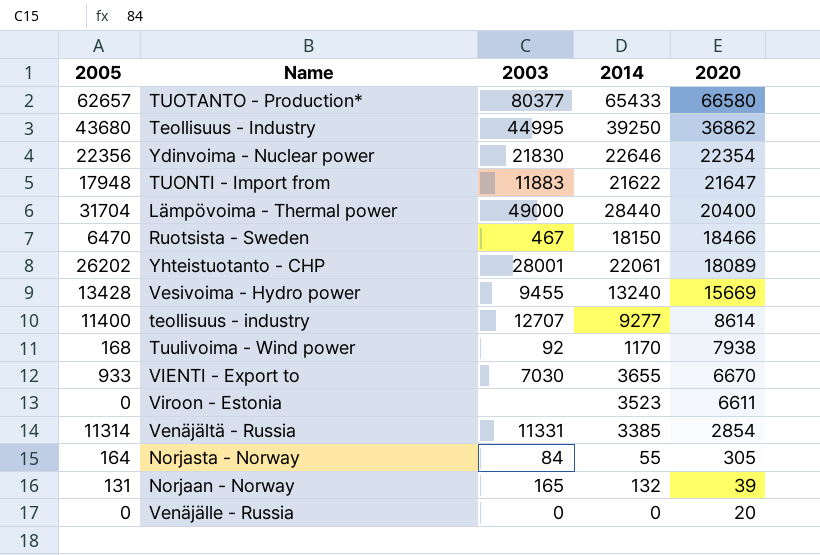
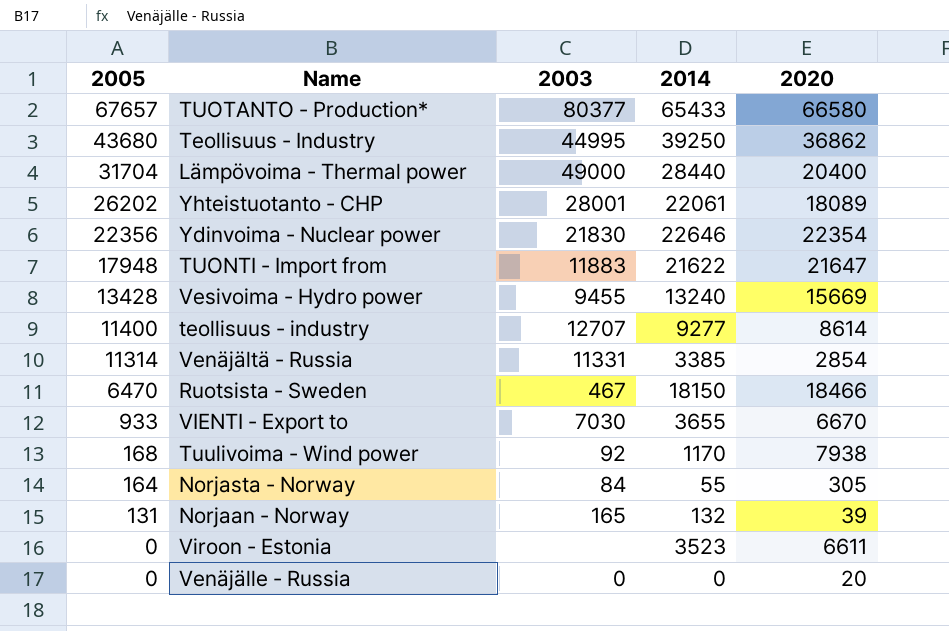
row order: 2020 descending -> 2005 descending
TUOTANTO - Production* | 2005: 62657 -> 67657

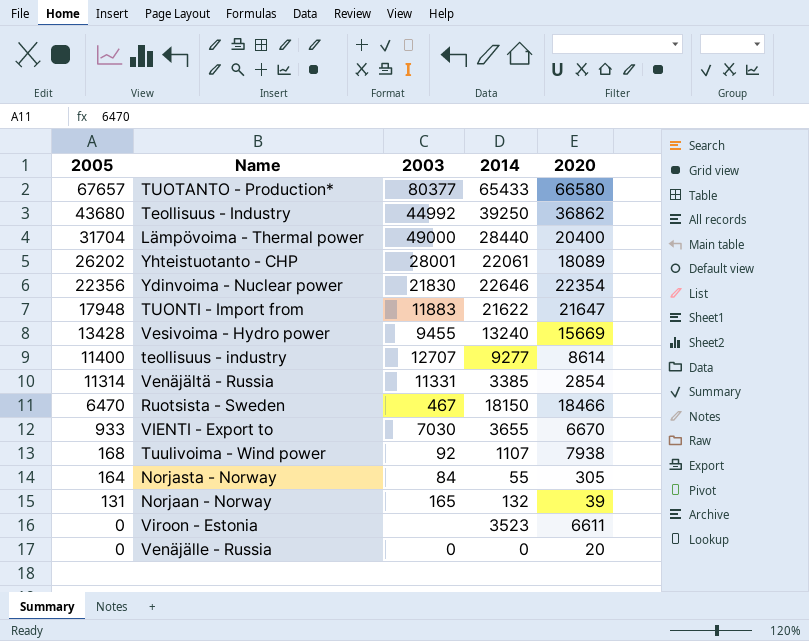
Teollisuus - Industry | 2003: 44995 -> 44992
Tuulivoima - Wind power | 2014: 1170 -> 1107

